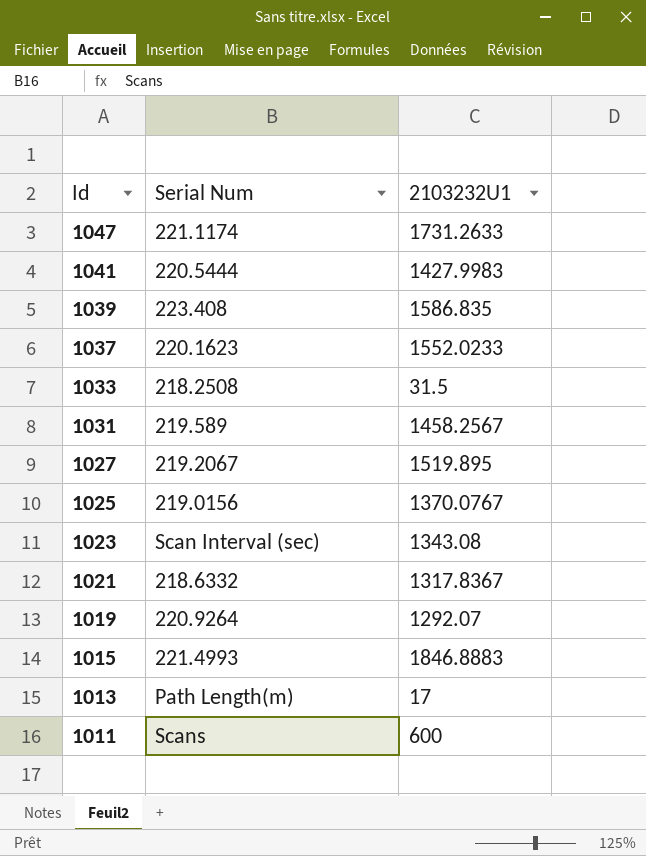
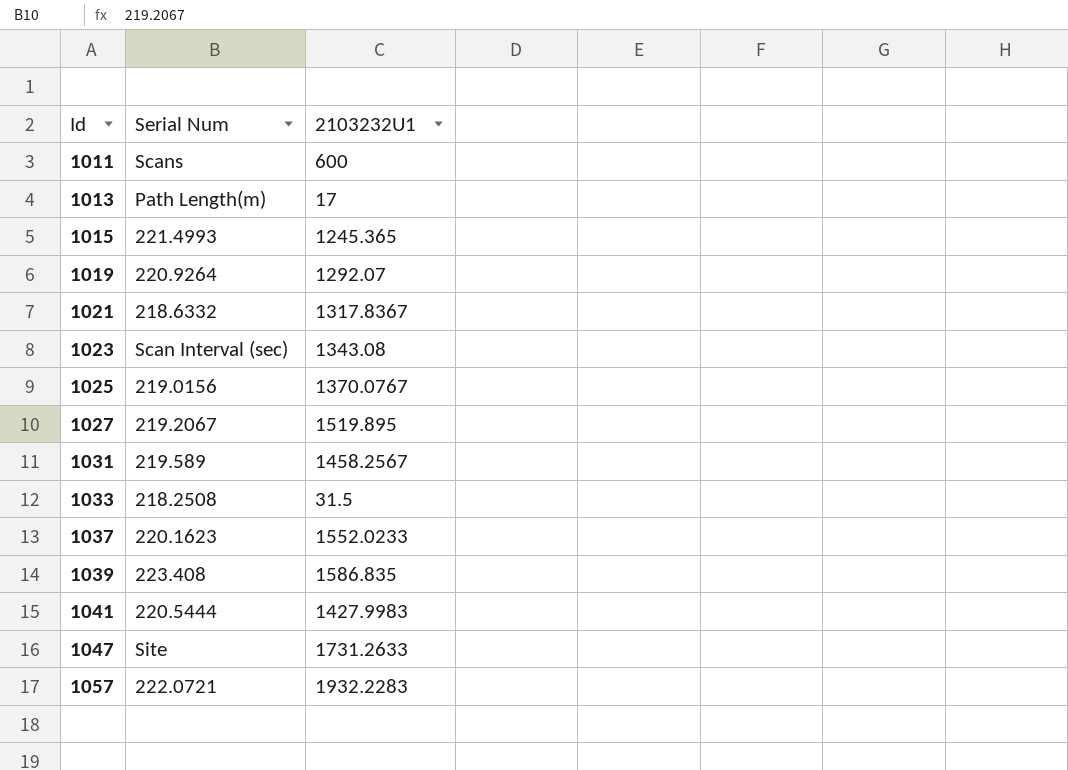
row order: Id descending -> Id ascending
1015 | 2103232U1: 1846.8883 -> 1245.365
1047 | Serial Num: 221.1174 -> Site
row 1057: none -> 222.0721 | 1932.2283

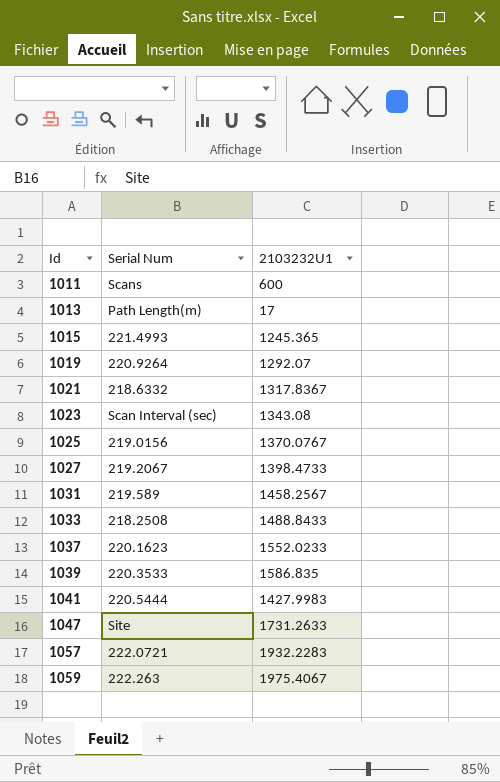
1027 | 2103232U1: 1519.895 -> 1398.4733
1033 | 2103232U1: 31.5 -> 1488.8433
1039 | Serial Num: 223.408 -> 220.3533
row 1059: none -> 222.263 | 1975.4067

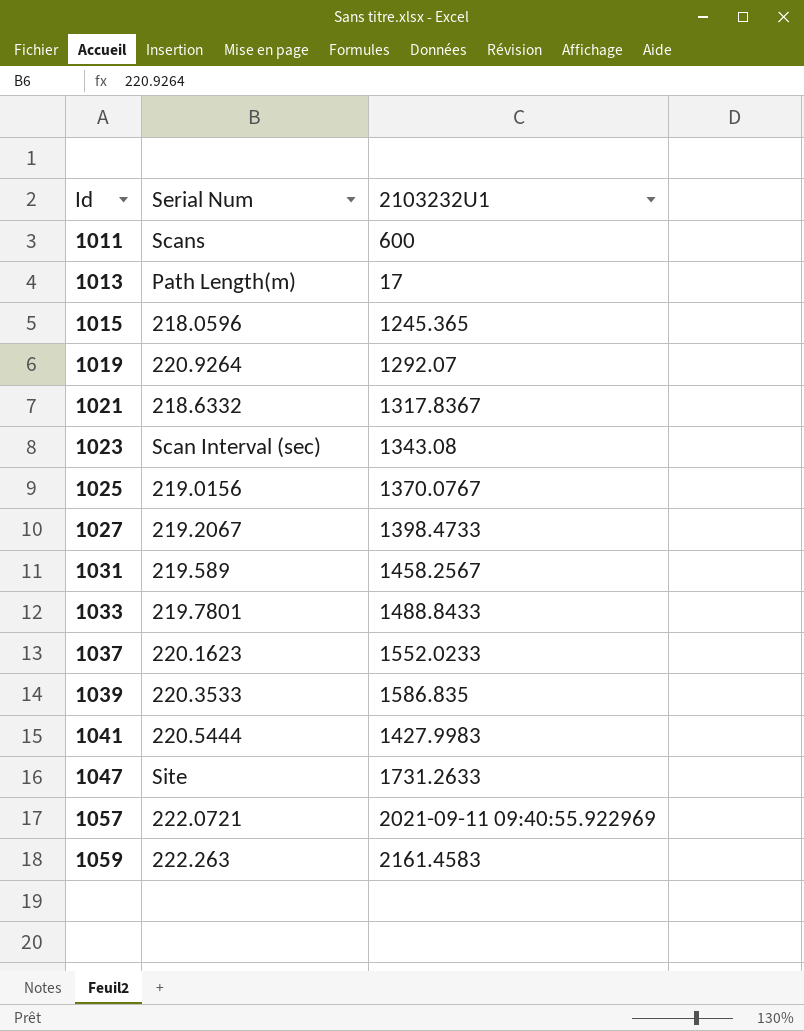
1015 | Serial Num: 221.4993 -> 218.0596
1033 | Serial Num: 218.2508 -> 219.7801
1057 | 2103232U1: 1932.2283 -> 2021-09-11 09:40:55.922969
1059 | 2103232U1: 1975.4067 -> 2161.4583

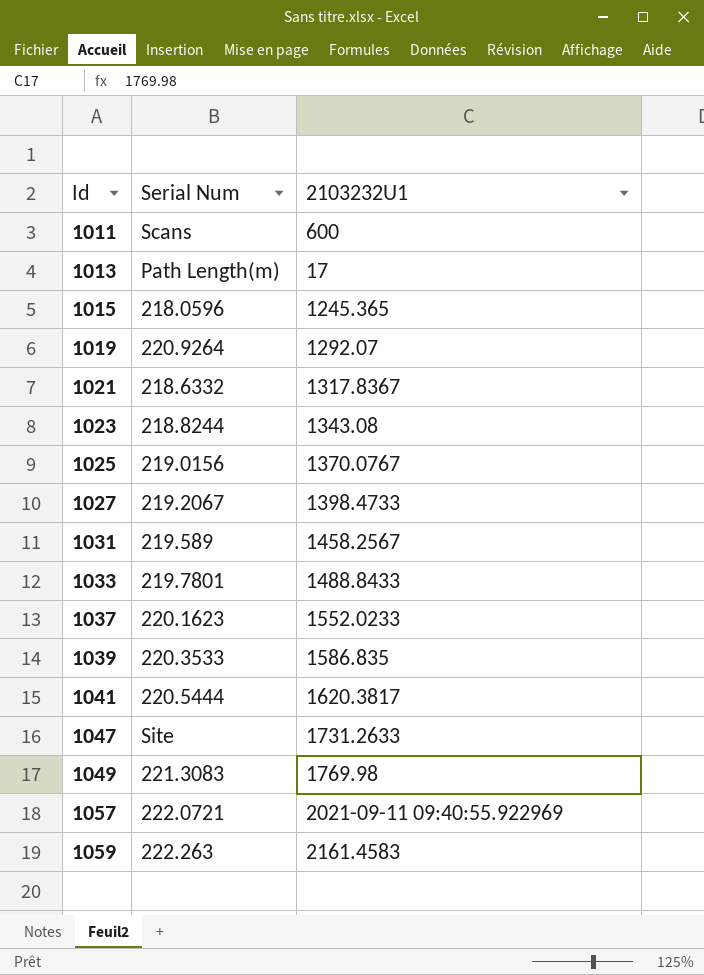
1023 | Serial Num: Scan Interval (sec) -> 218.8244
1041 | 2103232U1: 1427.9983 -> 1620.3817
row 1049: none -> 221.3083 | 1769.98

